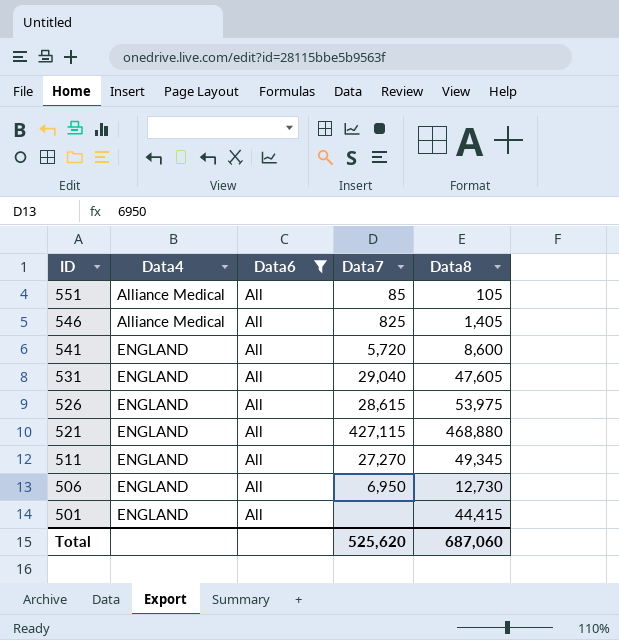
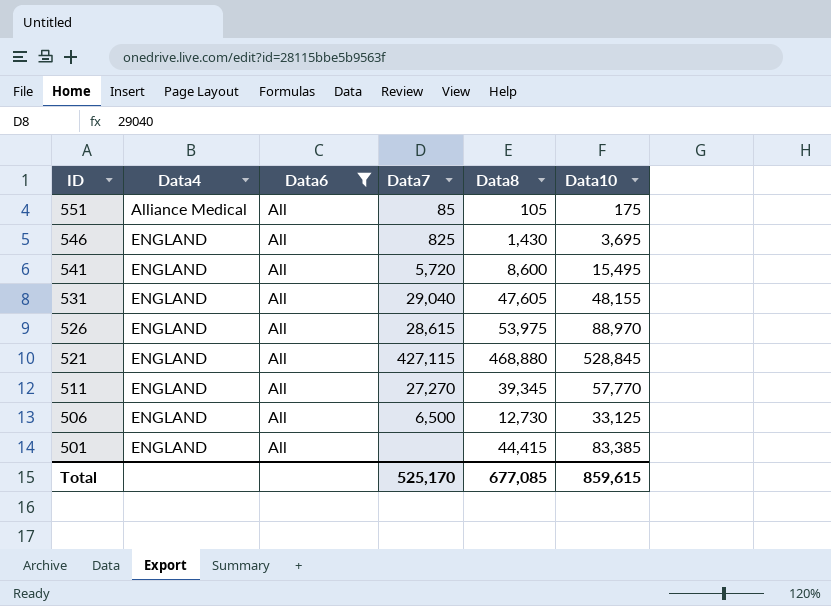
column Data10 | position: none -> 6
546 | Data4: Alliance Medical -> ENGLAND
546 | Data8: 1,405 -> 1,430
511 | Data8: 49,345 -> 39,345
506 | Data7: 6,950 -> 6,500
Total | Data7: 525,620 -> 525,170
Total | Data8: 687,060 -> 677,085

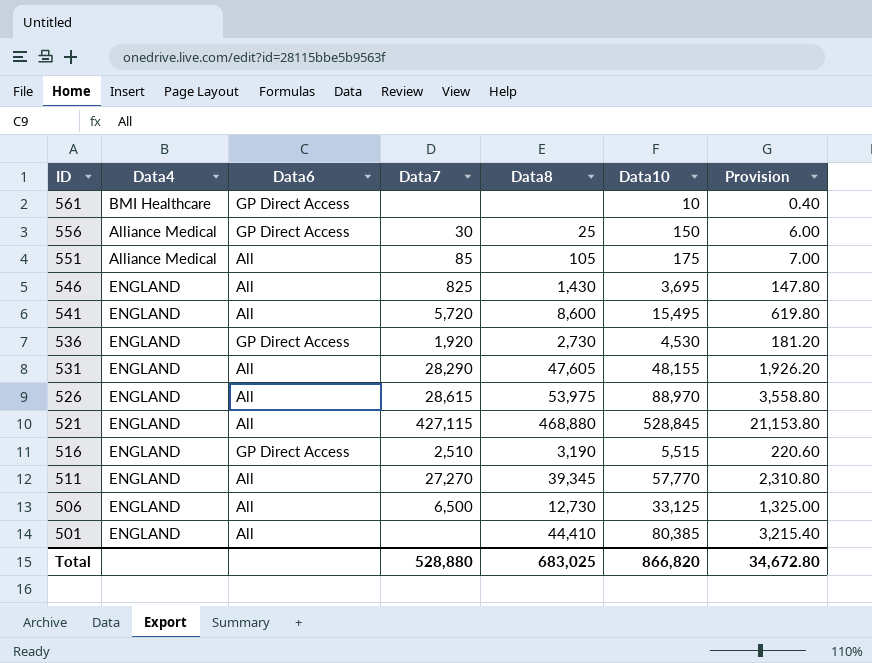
filter: Data6 = All -> none
column Provision | formula: none -> [Data10] * 0.04
531 | Data7: 29,040 -> 28,290
501 | Data8: 44,415 -> 44,410
501 | Data10: 83,385 -> 80,385
Total | Data7: 525,170 -> 528,880
Total | Data8: 677,085 -> 683,025
Total | Data10: 859,615 -> 866,820

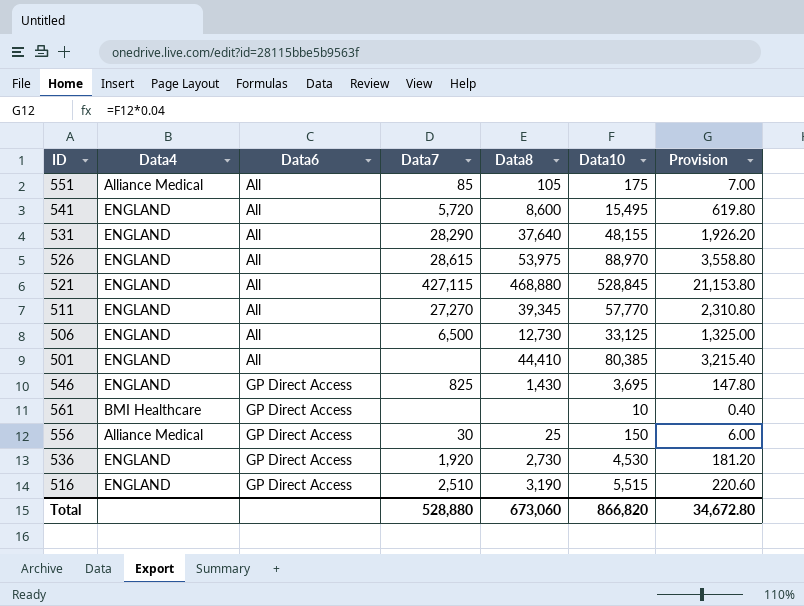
row order: ID descending -> Data6 ascending
531 | Data8: 47,605 -> 37,640
546 | Data6: All -> GP Direct Access
Total | Data8: 683,025 -> 673,060

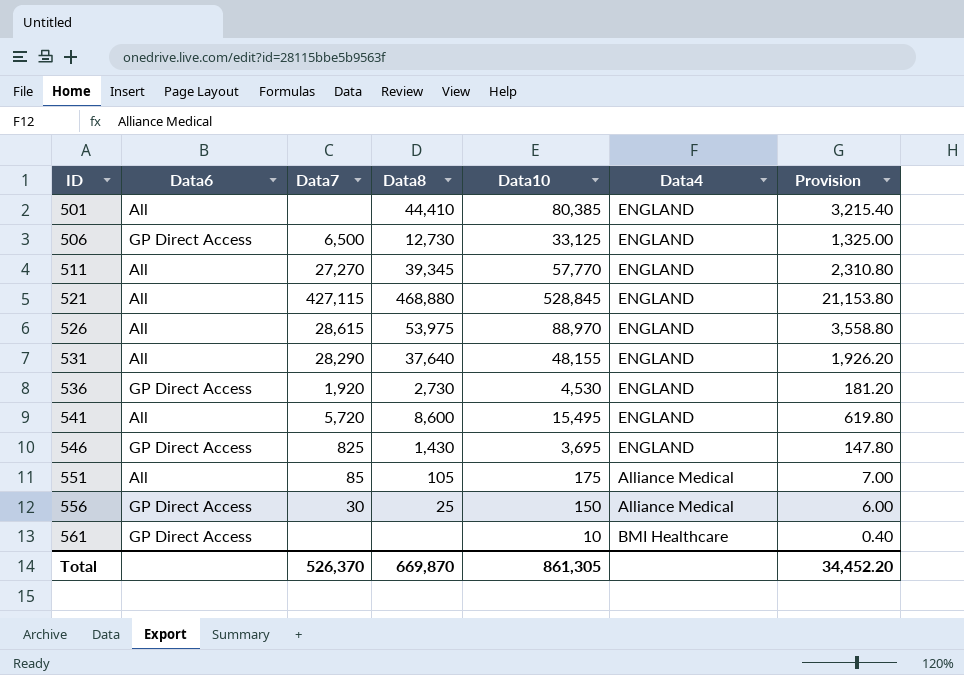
row order: Data6 ascending -> ID ascending
column Data4 | position: 2 -> 6
row 516: ENGLAND | GP Direct Access | 2,510 | 3,190 | 5,515 | 220.60 -> none
506 | Data6: All -> GP Direct Access
Total | Data7: 528,880 -> 526,370
Total | Data8: 673,060 -> 669,870
Total | Data10: 866,820 -> 861,305
Total | Provision: 34,672.80 -> 34,452.20

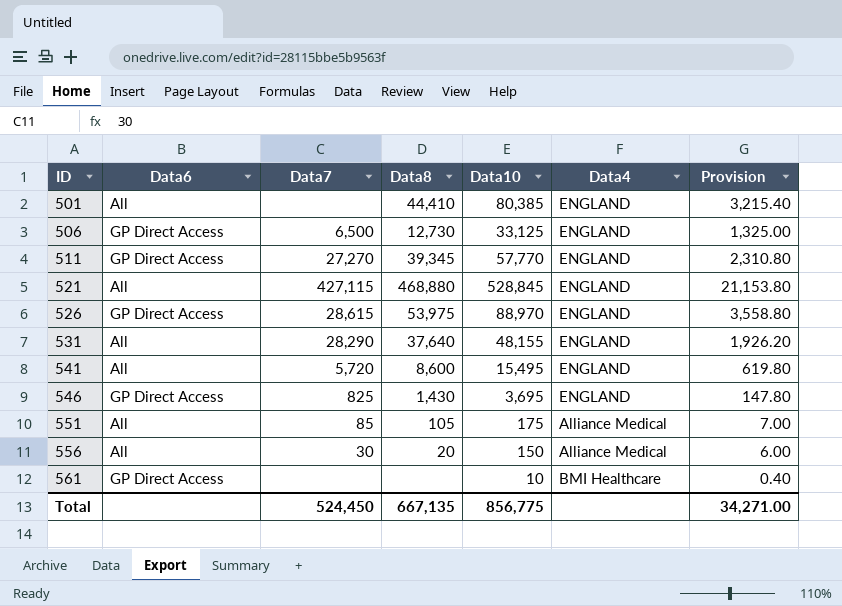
row 536: GP Direct Access | 1,920 | 2,730 | 4,530 | ENGLAND | 181.20 -> none
511 | Data6: All -> GP Direct Access
526 | Data6: All -> GP Direct Access
556 | Data6: GP Direct Access -> All
556 | Data8: 25 -> 20
Total | Data7: 526,370 -> 524,450
Total | Data8: 669,870 -> 667,135
Total | Data10: 861,305 -> 856,775
Total | Provision: 34,452.20 -> 34,271.00

